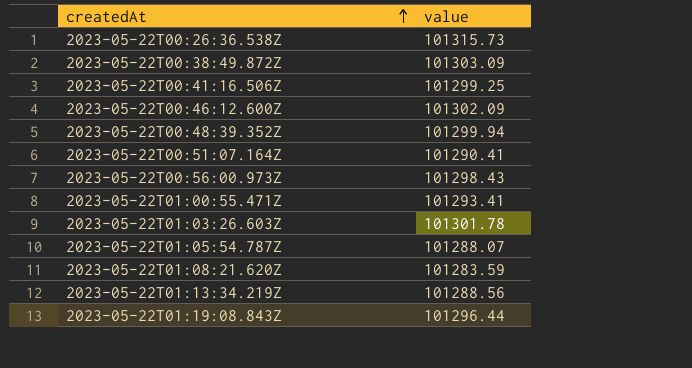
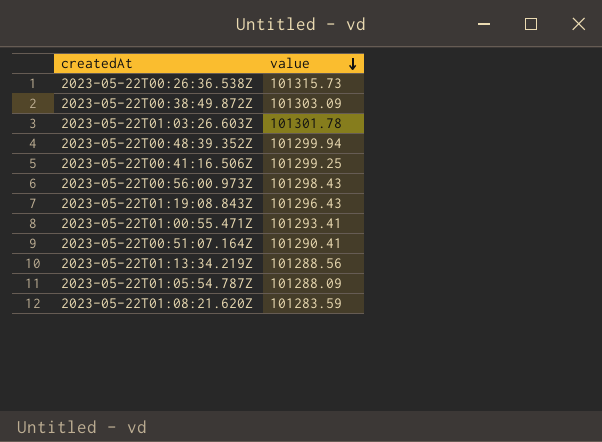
row order: createdAt ascending -> value descending
row 2023-05-22T00:46:12.600Z: 101302.09 -> none
2023-05-22T01:19:08.843Z | value: 101296.44 -> 101296.43
2023-05-22T01:05:54.787Z | value: 101288.07 -> 101288.09

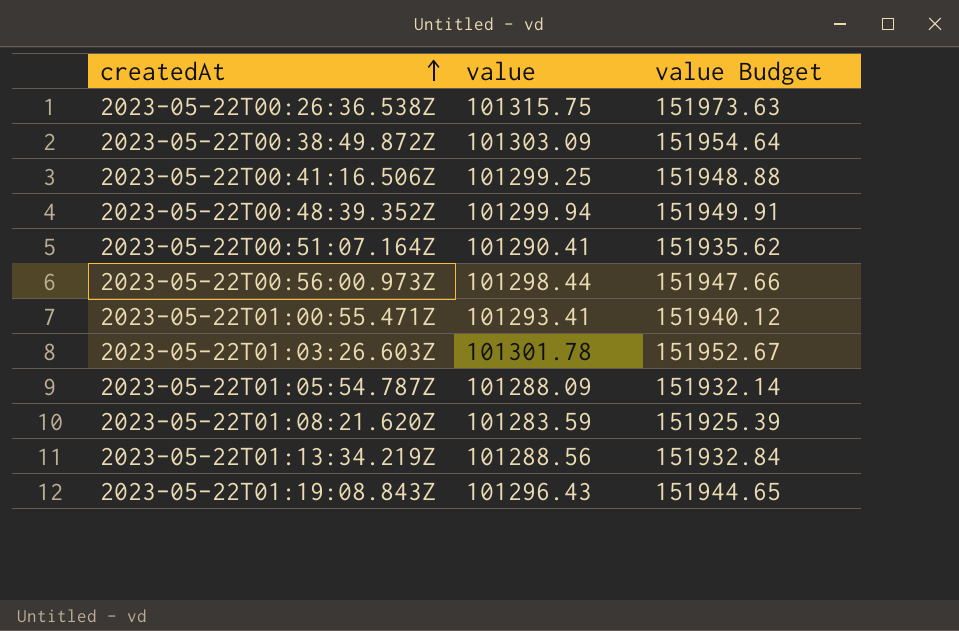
row order: value descending -> createdAt ascending
column value Budget | formula: none -> [value] * 1.5
2023-05-22T00:26:36.538Z | value: 101315.73 -> 101315.75
2023-05-22T00:56:00.973Z | value: 101298.43 -> 101298.44

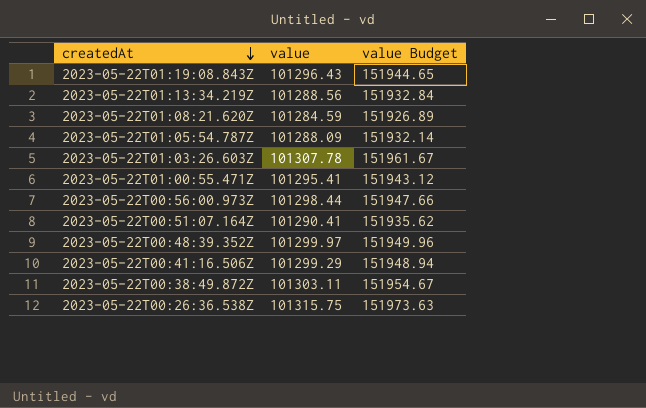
row order: createdAt ascending -> createdAt descending
2023-05-22T01:08:21.620Z | value: 101283.59 -> 101284.59
2023-05-22T01:08:21.620Z | value Budget: 151925.39 -> 151926.89
2023-05-22T01:03:26.603Z | value: 101301.78 -> 101307.78
2023-05-22T01:03:26.603Z | value Budget: 151952.67 -> 151961.67
2023-05-22T01:00:55.471Z | value: 101293.41 -> 101295.41
2023-05-22T01:00:55.471Z | value Budget: 151940.12 -> 151943.12
2023-05-22T00:48:39.352Z | value: 101299.94 -> 101299.97
2023-05-22T00:48:39.352Z | value Budget: 151949.91 -> 151949.96
2023-05-22T00:41:16.506Z | value: 101299.25 -> 101299.29
2023-05-22T00:41:16.506Z | value Budget: 151948.88 -> 151948.94
2023-05-22T00:38:49.872Z | value: 101303.09 -> 101303.11
2023-05-22T00:38:49.872Z | value Budget: 151954.64 -> 151954.67

